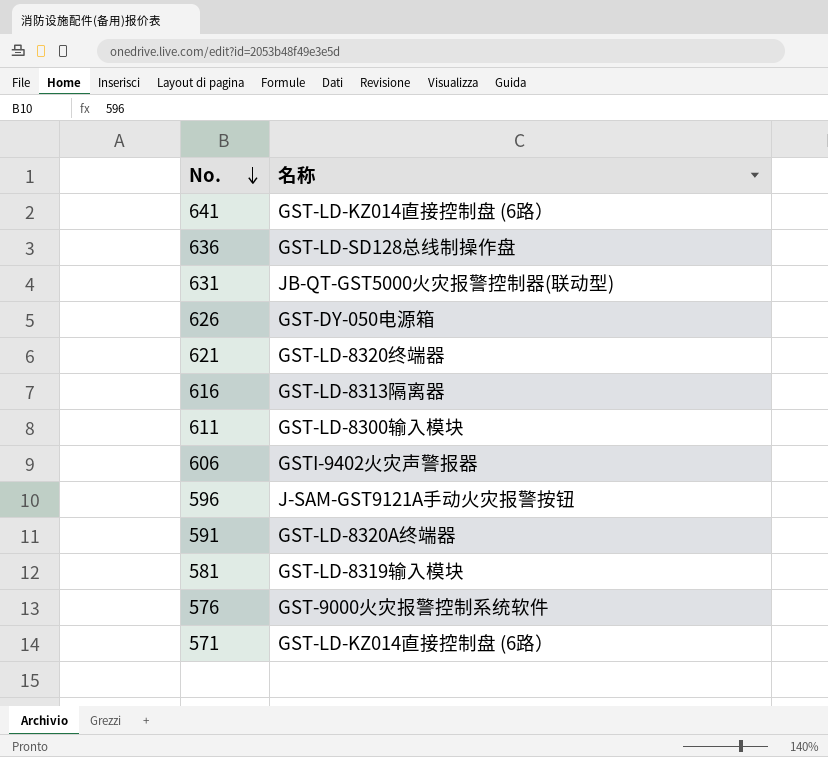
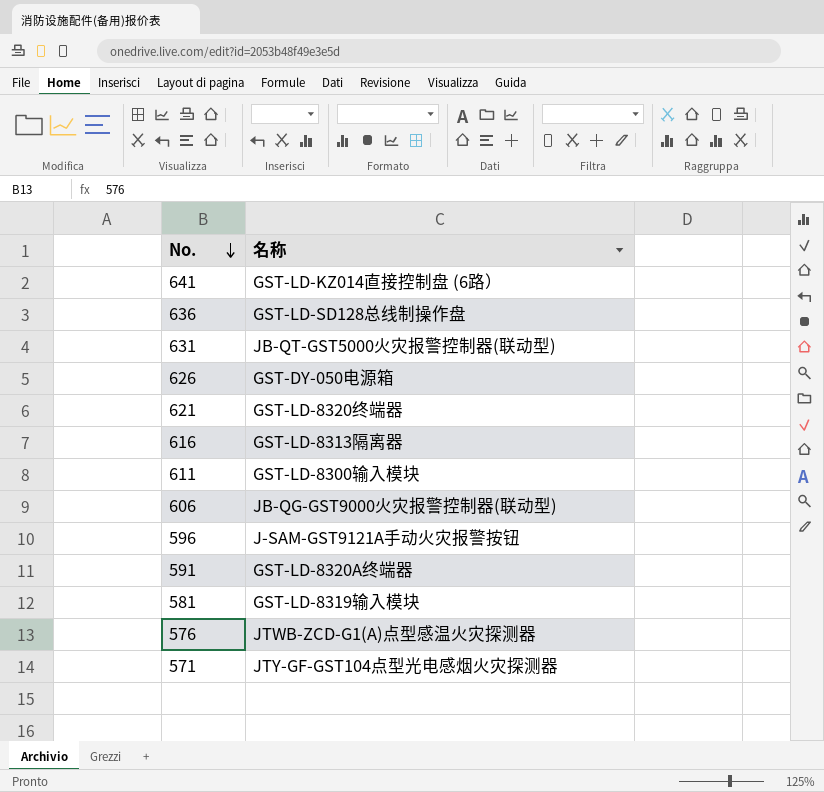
606 | 名称: GSTI-9402火灾声警报器 -> JB-QG-GST9000火灾报警控制器(联动型)
576 | 名称: GST-9000火灾报警控制系统软件 -> JTWB-ZCD-G1(A)点型感温火灾探测器
571 | 名称: GST-LD-KZ014直接控制盘 (6路） -> JTY-GF-GST104点型光电感烟火灾探测器

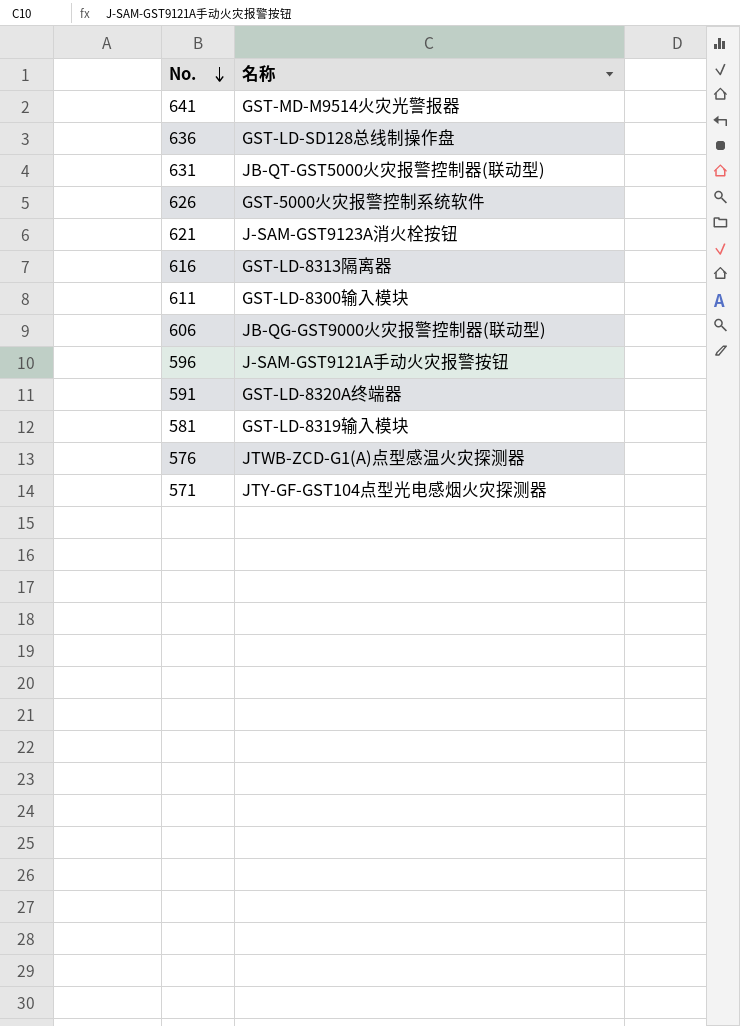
641 | 名称: GST-LD-KZ014直接控制盘 (6路） -> GST-MD-M9514火灾光警报器
626 | 名称: GST-DY-050电源箱 -> GST-5000火灾报警控制系统软件
621 | 名称: GST-LD-8320终端器 -> J-SAM-GST9123A消火栓按钮

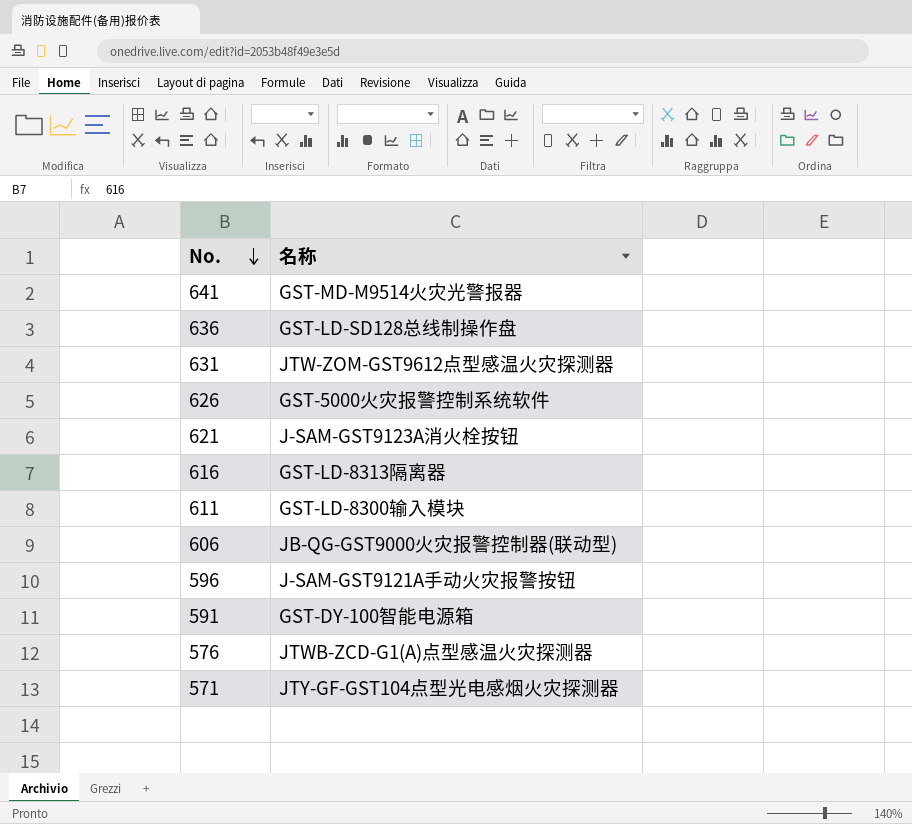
row 581: GST-LD-8319输入模块 -> none
631 | 名称: JB-QT-GST5000火灾报警控制器(联动型) -> JTW-ZOM-GST9612点型感温火灾探测器
591 | 名称: GST-LD-8320A终端器 -> GST-DY-100智能电源箱

